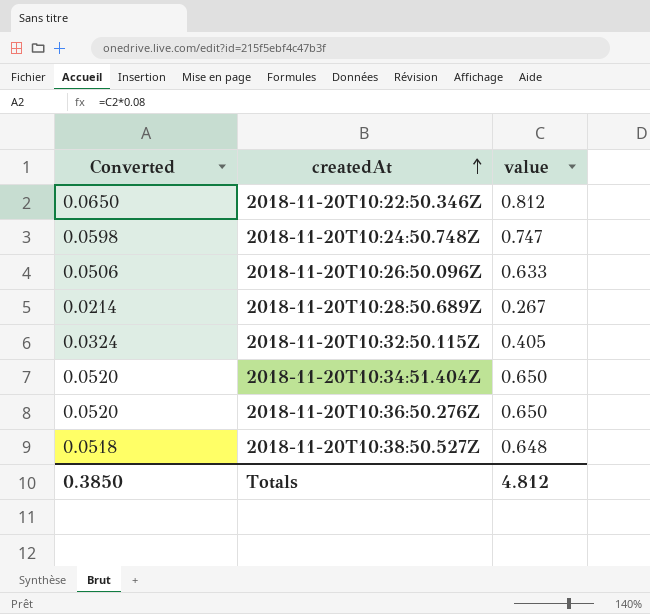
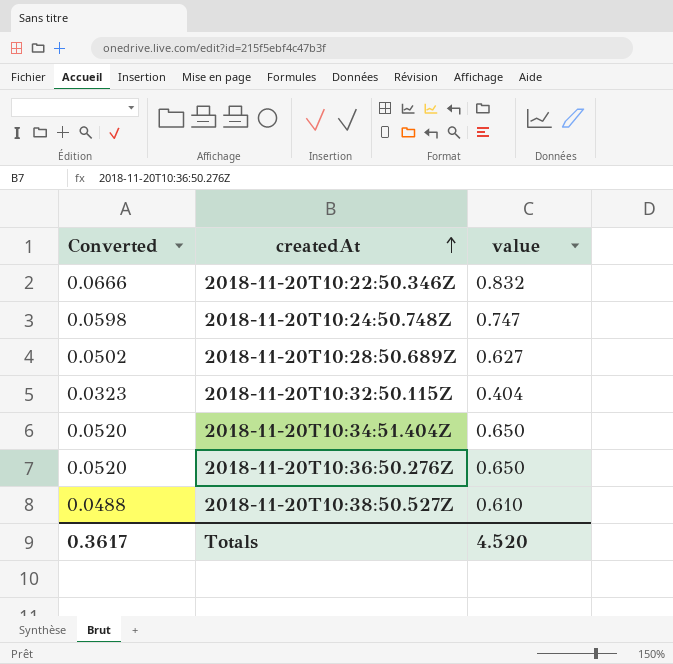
row 2018-11-20T10:26:50.096Z: 0.0506 | 0.633 -> none
2018-11-20T10:22:50.346Z | Converted: 0.0650 -> 0.0666
2018-11-20T10:22:50.346Z | value: 0.812 -> 0.832
2018-11-20T10:28:50.689Z | Converted: 0.0214 -> 0.0502
2018-11-20T10:28:50.689Z | value: 0.267 -> 0.627
2018-11-20T10:32:50.115Z | Converted: 0.0324 -> 0.0323
2018-11-20T10:32:50.115Z | value: 0.405 -> 0.404
2018-11-20T10:38:50.527Z | Converted: 0.0518 -> 0.0488
2018-11-20T10:38:50.527Z | value: 0.648 -> 0.610
Totals | Converted: 0.3850 -> 0.3617
Totals | value: 4.812 -> 4.520

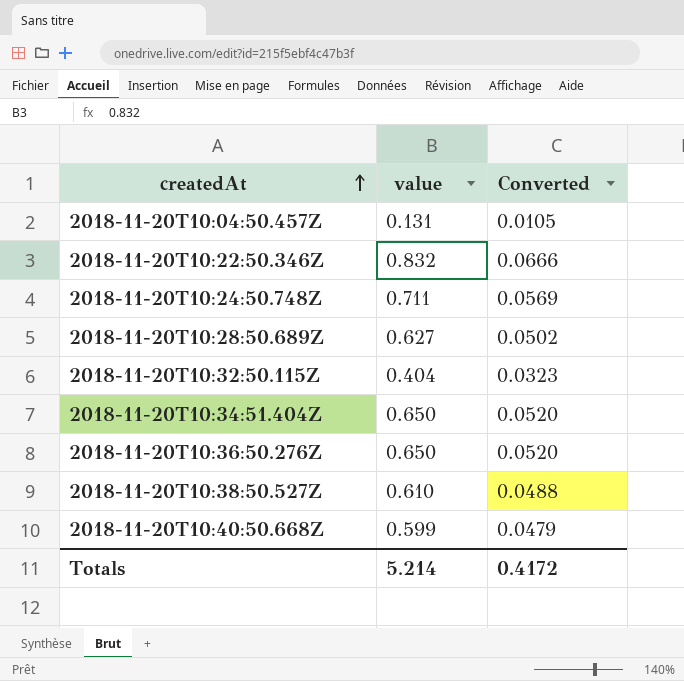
column Converted | position: 1 -> 3
row 2018-11-20T10:04:50.457Z: none -> 0.131 | 0.0105
2018-11-20T10:24:50.748Z | value: 0.747 -> 0.711
2018-11-20T10:24:50.748Z | Converted: 0.0598 -> 0.0569
row 2018-11-20T10:40:50.668Z: none -> 0.599 | 0.0479
Totals | value: 4.520 -> 5.214
Totals | Converted: 0.3617 -> 0.4172

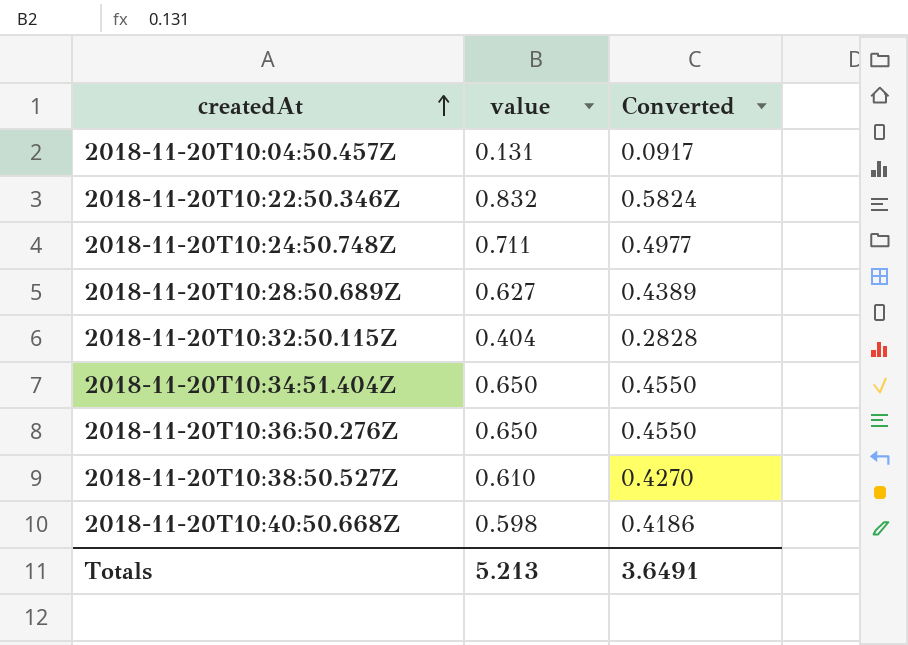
column Converted | formula: [value] * 0.08 -> [value] * 0.7
2018-11-20T10:40:50.668Z | value: 0.599 -> 0.598
Totals | value: 5.214 -> 5.213
Totals | Converted: 0.4172 -> 3.6491

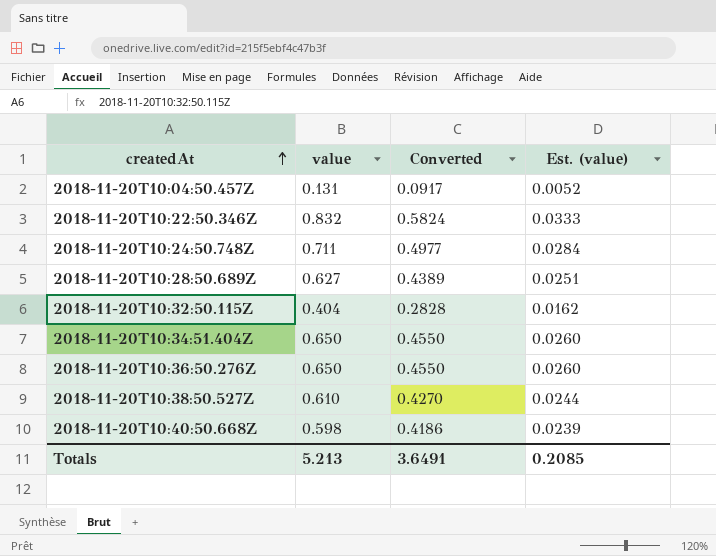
column Est. (value) | formula: none -> [value] * 0.04

